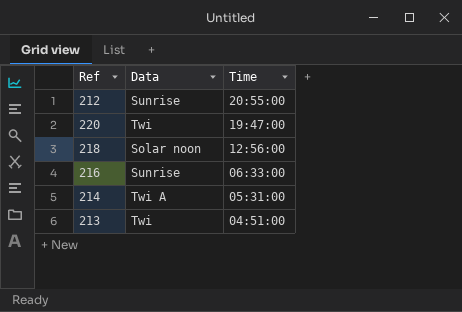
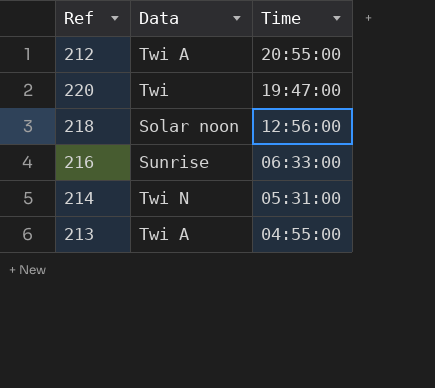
212 | Data: Sunrise -> Twi A
214 | Data: Twi A -> Twi N
213 | Data: Twi -> Twi A
213 | Time: 04:51:00 -> 04:55:00

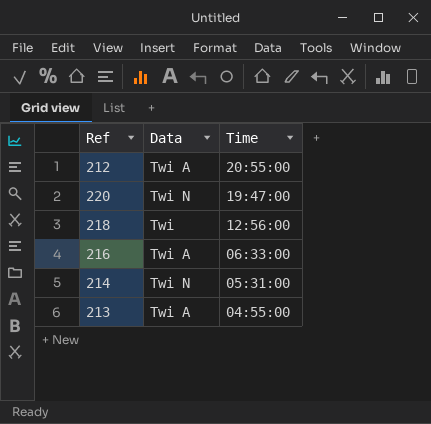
220 | Data: Twi -> Twi N
218 | Data: Solar noon -> Twi
216 | Data: Sunrise -> Twi A

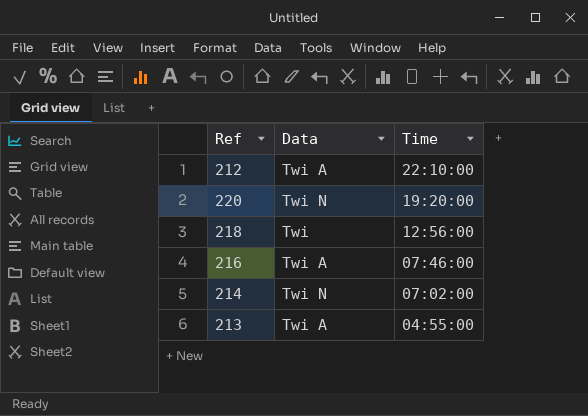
212 | Time: 20:55:00 -> 22:10:00
220 | Time: 19:47:00 -> 19:20:00
216 | Time: 06:33:00 -> 07:46:00
214 | Time: 05:31:00 -> 07:02:00

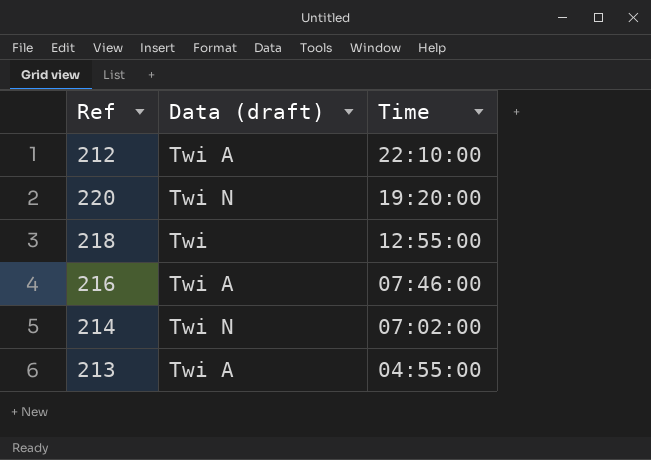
column name: Data -> Data (draft)
218 | Time: 12:56:00 -> 12:55:00

